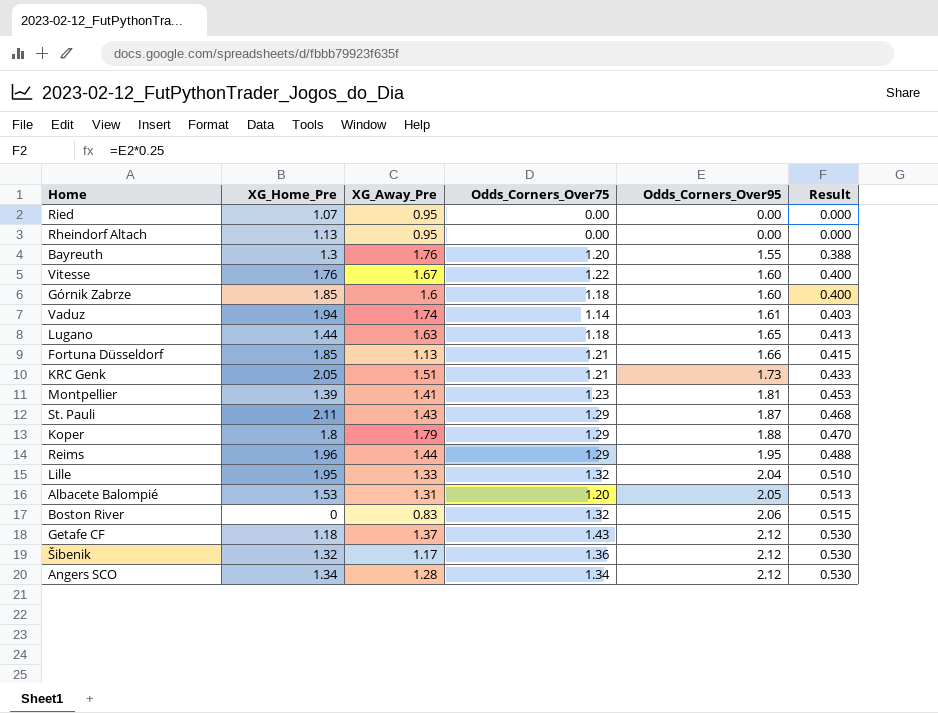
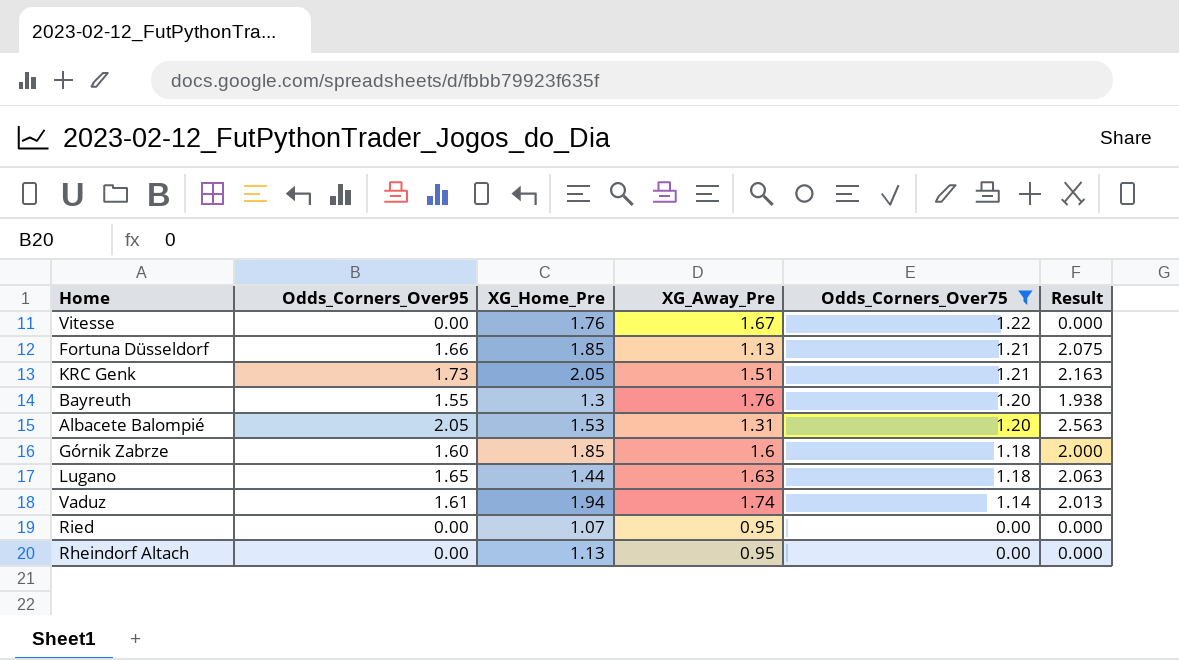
filter: none -> Odds_Corners_Over75 <= 1.22
row order: Odds_Corners_Over95 ascending -> Odds_Corners_Over75 descending
column Odds_Corners_Over95 | position: 5 -> 2
column Result | formula: [Odds_Corners_Over95] * 0.25 -> [Odds_Corners_Over95] * 1.25
Vitesse | Odds_Corners_Over95: 1.60 -> 0.00

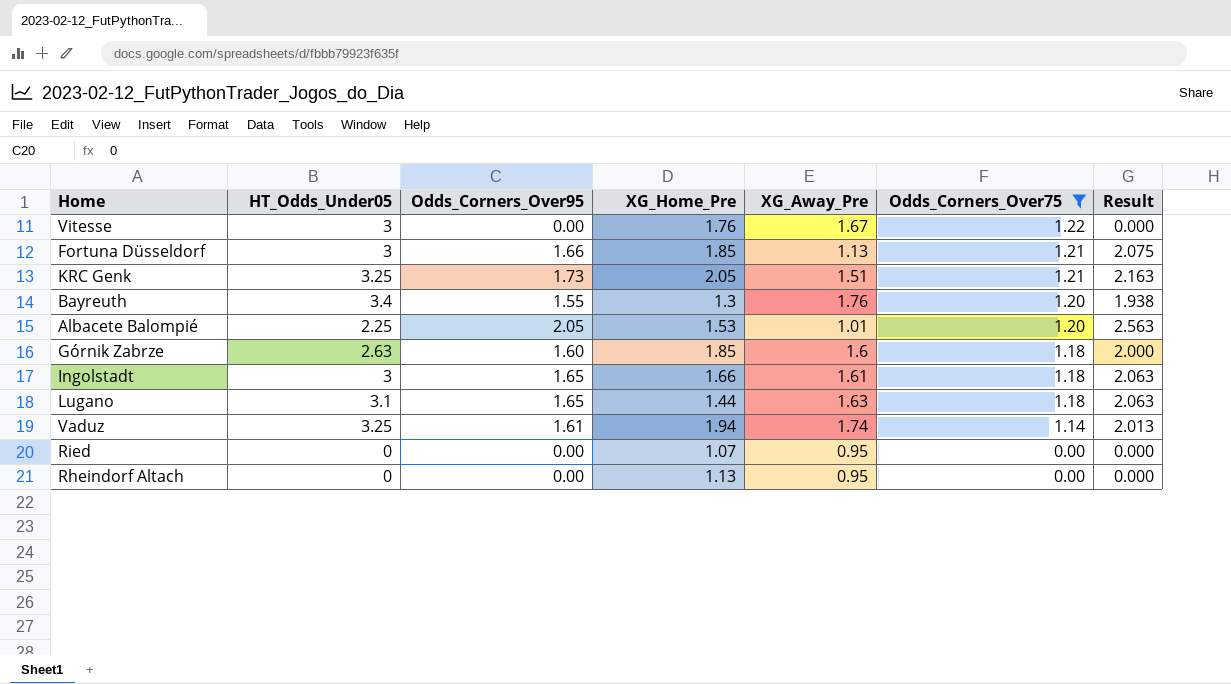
column HT_Odds_Under05 | position: none -> 2
Albacete Balompié | XG_Away_Pre: 1.31 -> 1.01
row Ingolstadt: none -> 3 | 1.65 | 1.66 | 1.61 | 1.18 | 2.063

